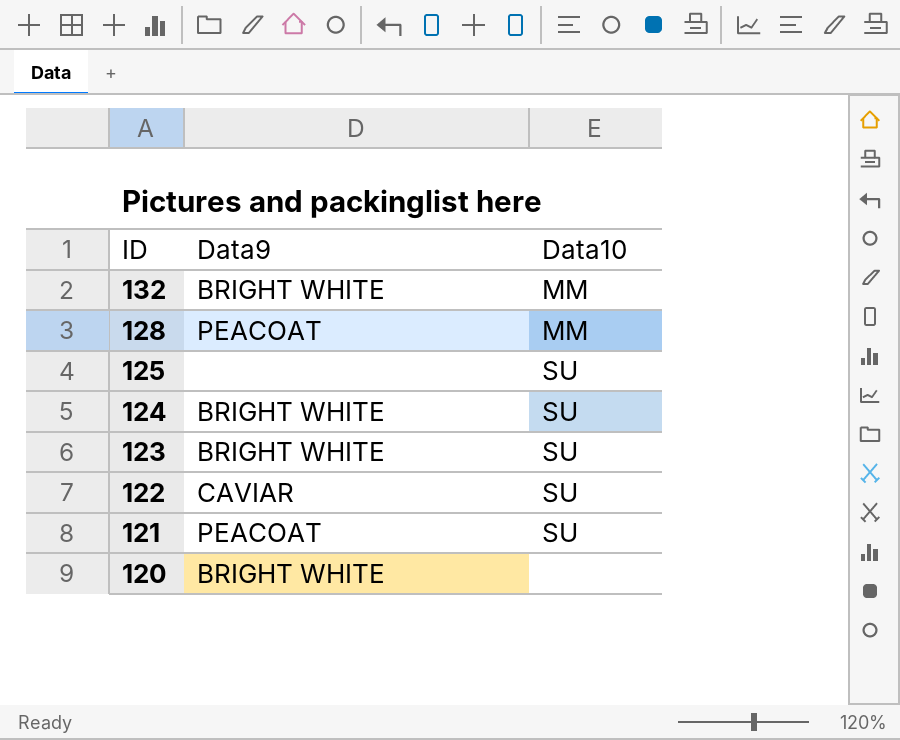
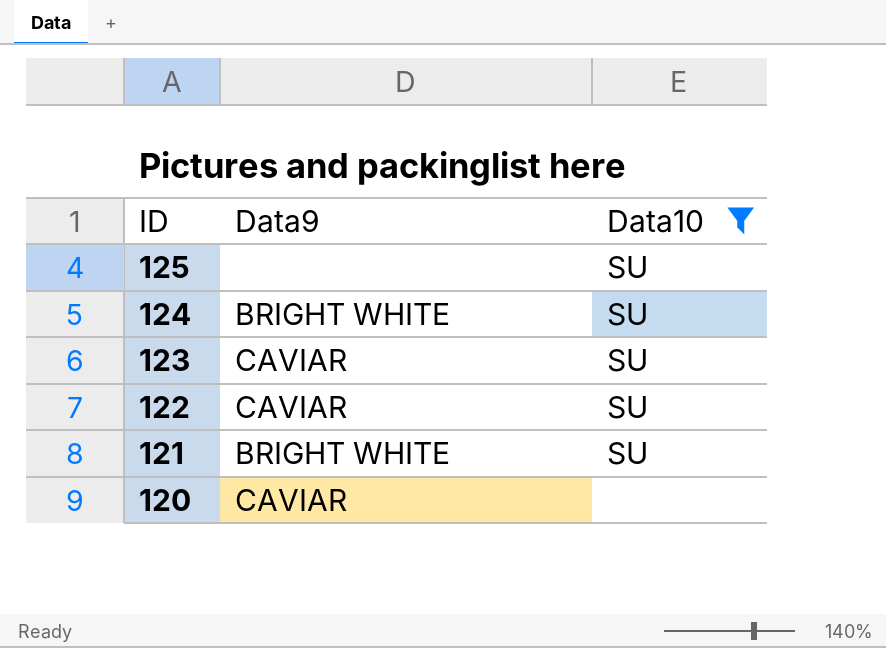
filter: none -> Data10 != MM
123 | Data9: BRIGHT WHITE -> CAVIAR
121 | Data9: PEACOAT -> BRIGHT WHITE
120 | Data9: BRIGHT WHITE -> CAVIAR

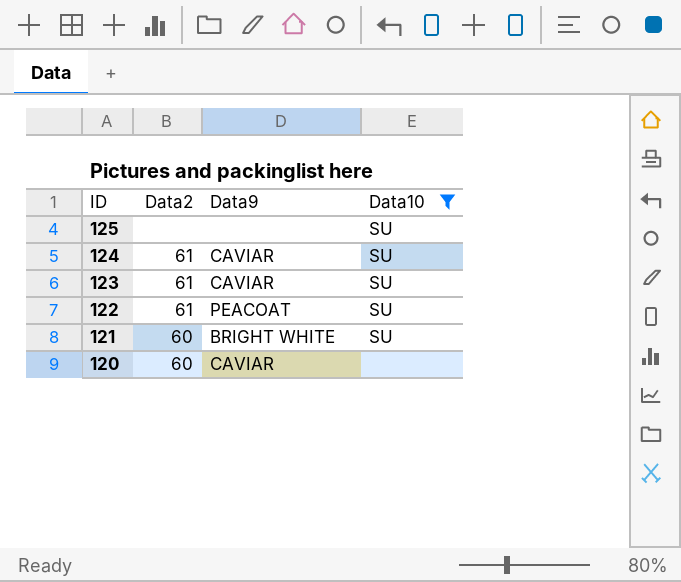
column Data2 | position: none -> 2
124 | Data9: BRIGHT WHITE -> CAVIAR
122 | Data9: CAVIAR -> PEACOAT

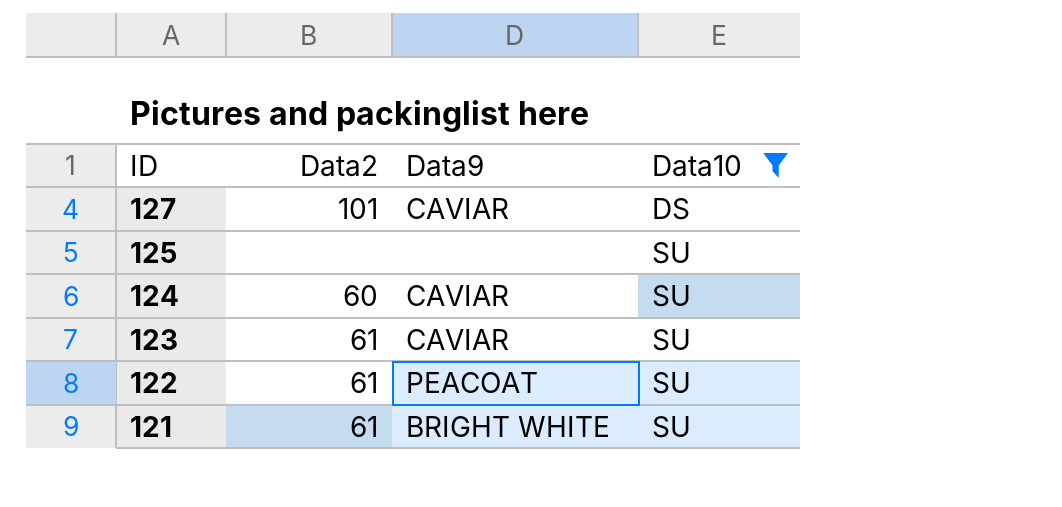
row 120: 60 | CAVIAR | none -> none
row 127: none -> 101 | CAVIAR | DS
124 | Data2: 61 -> 60
121 | Data2: 60 -> 61

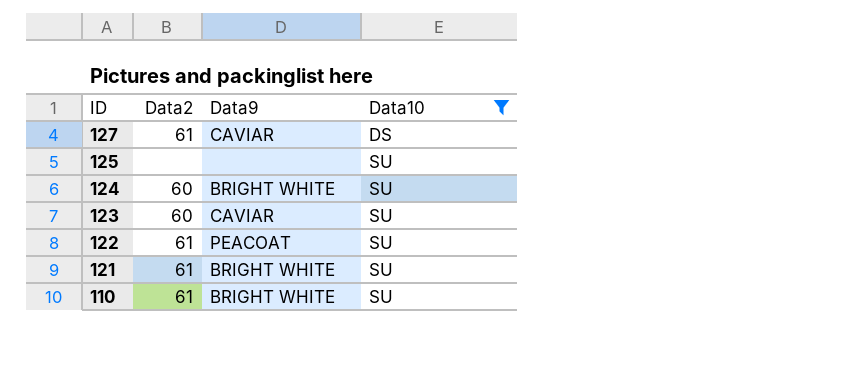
127 | Data2: 101 -> 61
124 | Data9: CAVIAR -> BRIGHT WHITE
123 | Data2: 61 -> 60
row 110: none -> 61 | BRIGHT WHITE | SU

